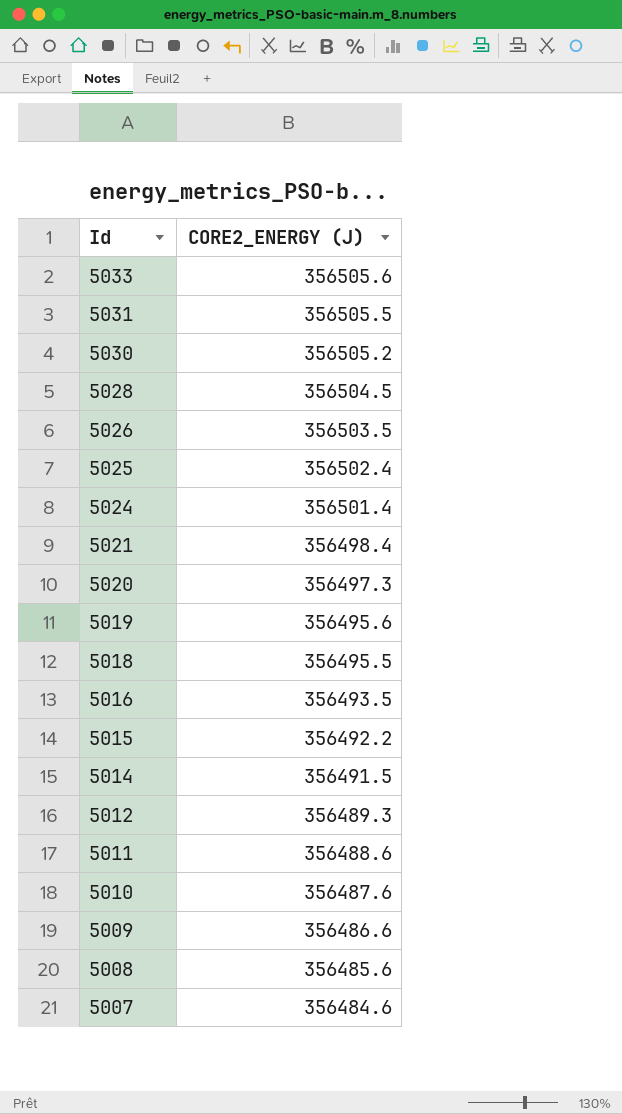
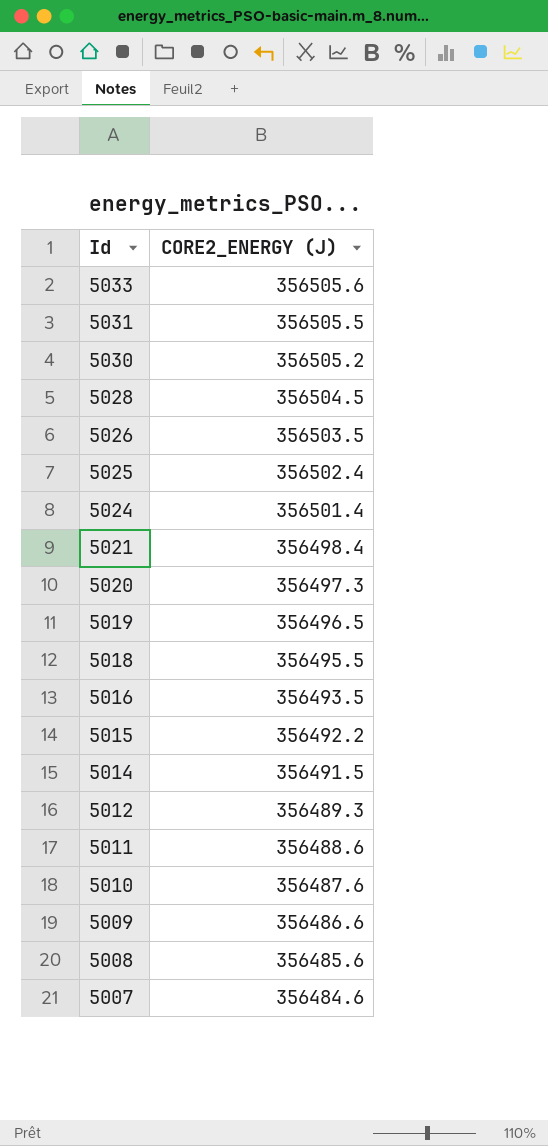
5019 | CORE2_ENERGY (J): 356495.6 -> 356496.5

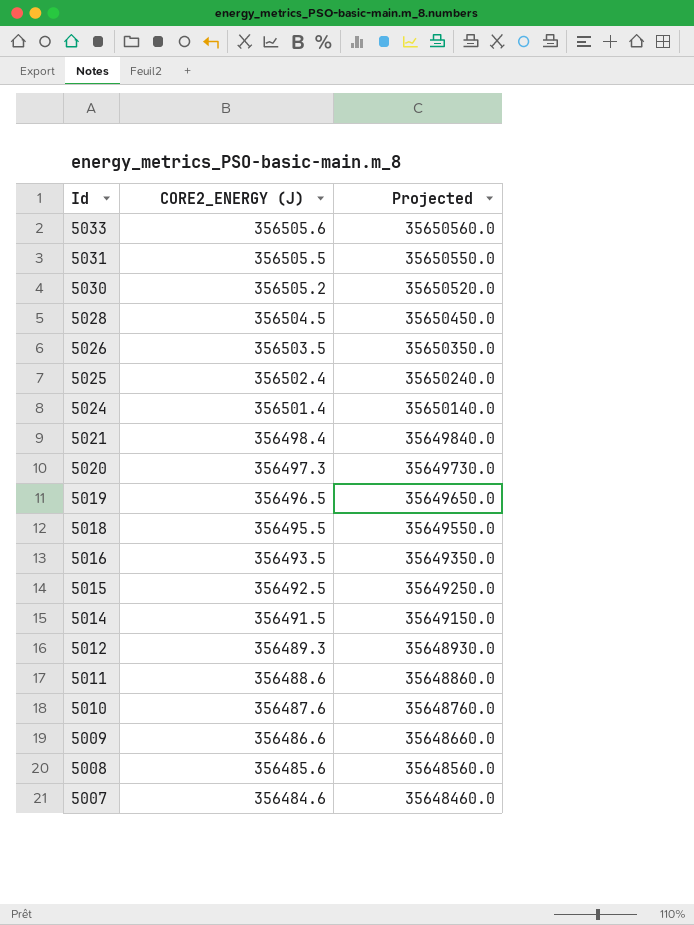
column Projected | formula: none -> [CORE2_ENERGY (J)] * 100
5015 | CORE2_ENERGY (J): 356492.2 -> 356492.5

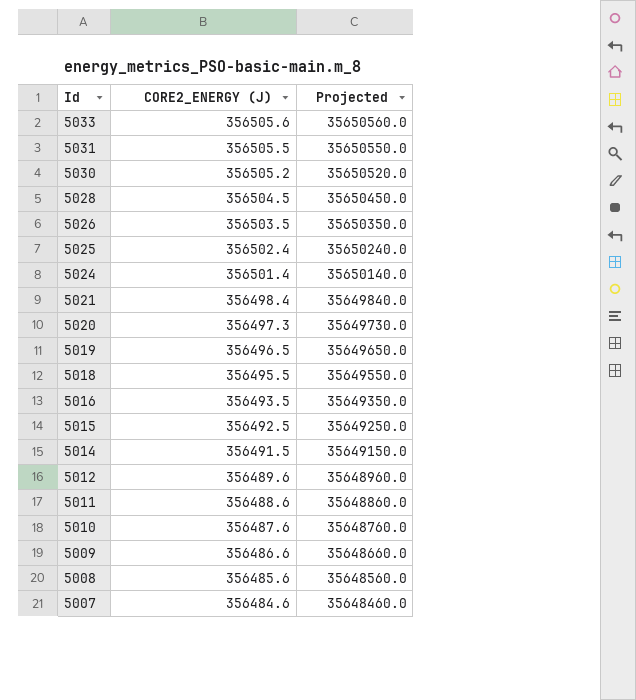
5012 | CORE2_ENERGY (J): 356489.3 -> 356489.6
5012 | Projected: 35648930.0 -> 35648960.0

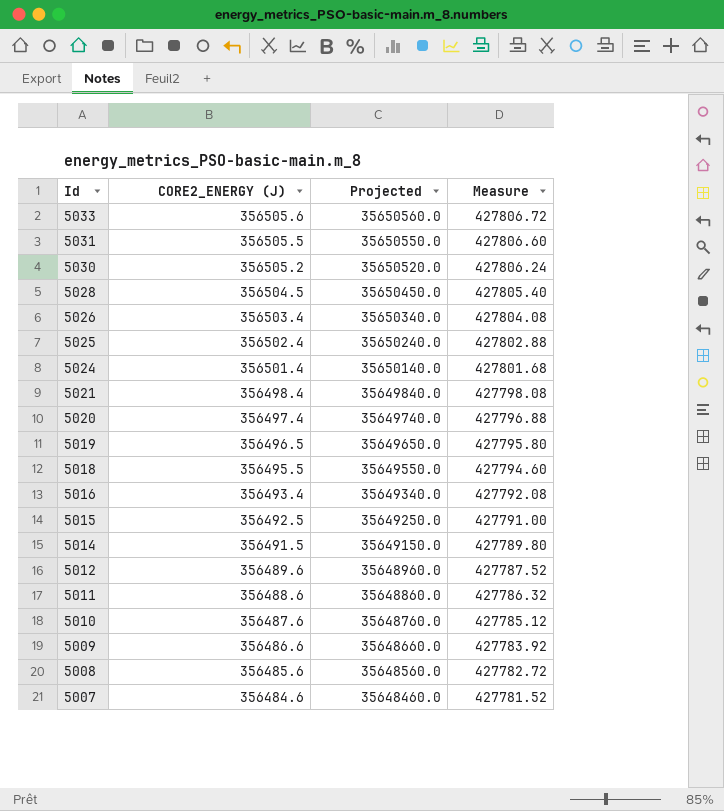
column Measure | formula: none -> [CORE2_ENERGY (J)] * 1.2
5026 | CORE2_ENERGY (J): 356503.5 -> 356503.4
5026 | Projected: 35650350.0 -> 35650340.0
5020 | CORE2_ENERGY (J): 356497.3 -> 356497.4
5020 | Projected: 35649730.0 -> 35649740.0
5016 | CORE2_ENERGY (J): 356493.5 -> 356493.4
5016 | Projected: 35649350.0 -> 35649340.0

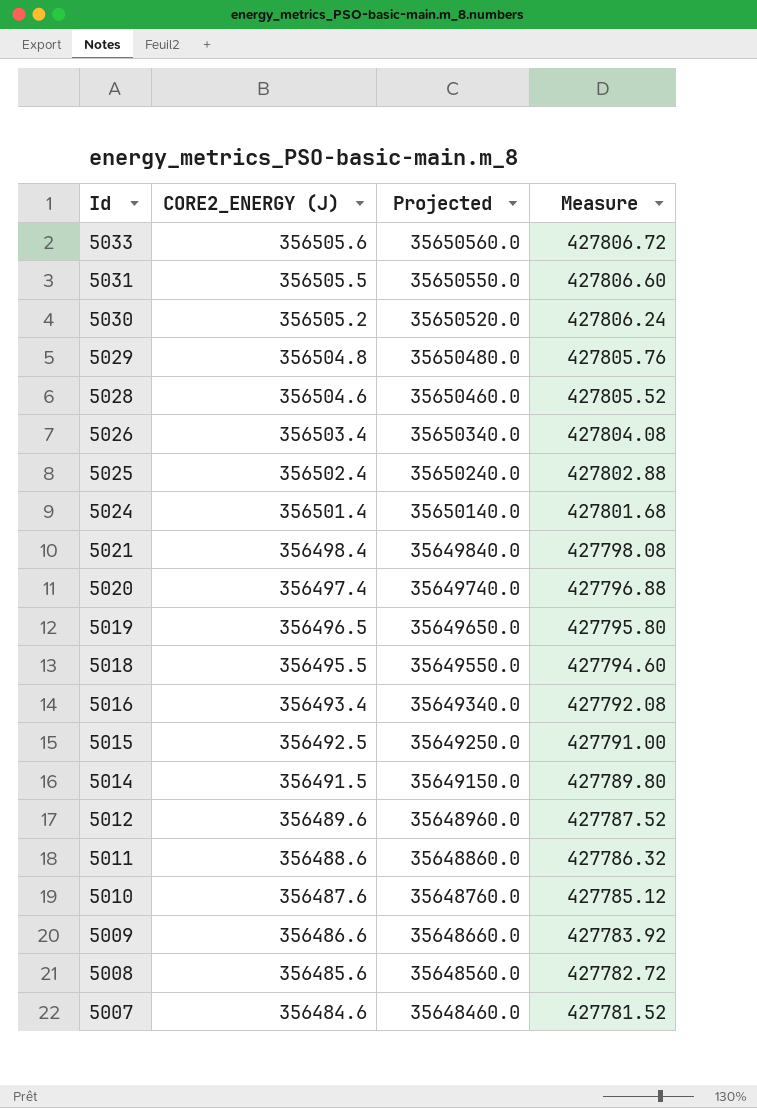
row 5029: none -> 356504.8 | 35650480.0 | 427805.76
5028 | CORE2_ENERGY (J): 356504.5 -> 356504.6
5028 | Projected: 35650450.0 -> 35650460.0
5028 | Measure: 427805.40 -> 427805.52

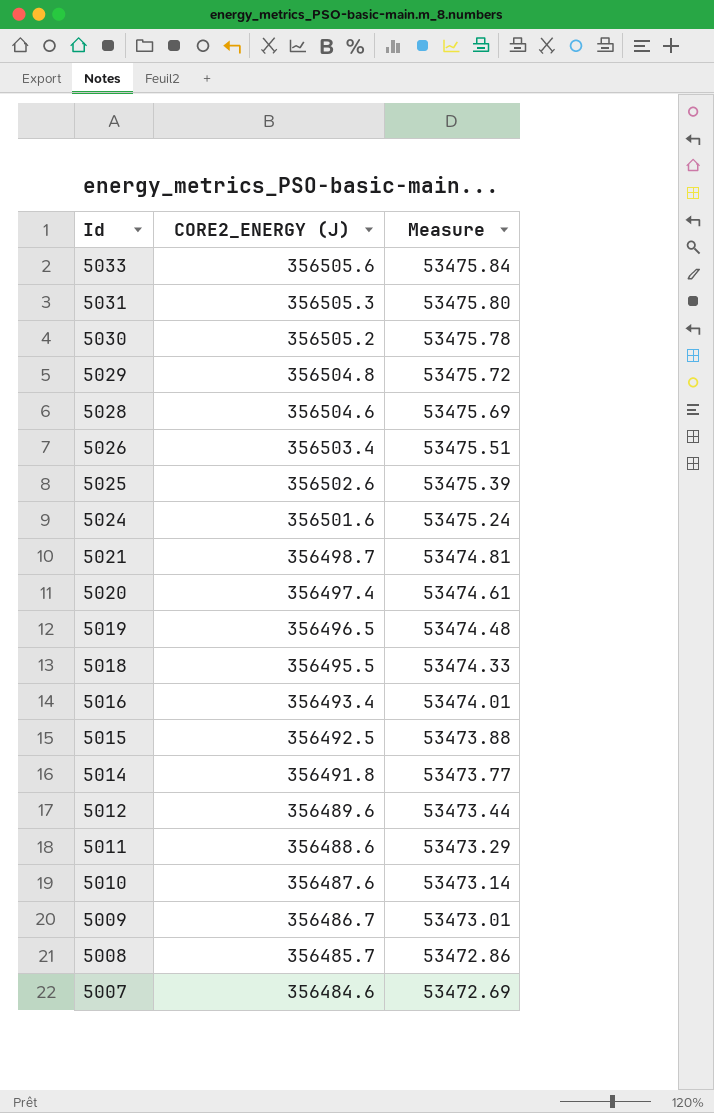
column Projected | formula: [CORE2_ENERGY (J)] * 100 -> none
column Measure | formula: [CORE2_ENERGY (J)] * 1.2 -> [CORE2_ENERGY (J)] * 0.15
5031 | CORE2_ENERGY (J): 356505.5 -> 356505.3
5025 | CORE2_ENERGY (J): 356502.4 -> 356502.6
5024 | CORE2_ENERGY (J): 356501.4 -> 356501.6
5021 | CORE2_ENERGY (J): 356498.4 -> 356498.7
5014 | CORE2_ENERGY (J): 356491.5 -> 356491.8
5009 | CORE2_ENERGY (J): 356486.6 -> 356486.7
5008 | CORE2_ENERGY (J): 356485.6 -> 356485.7

